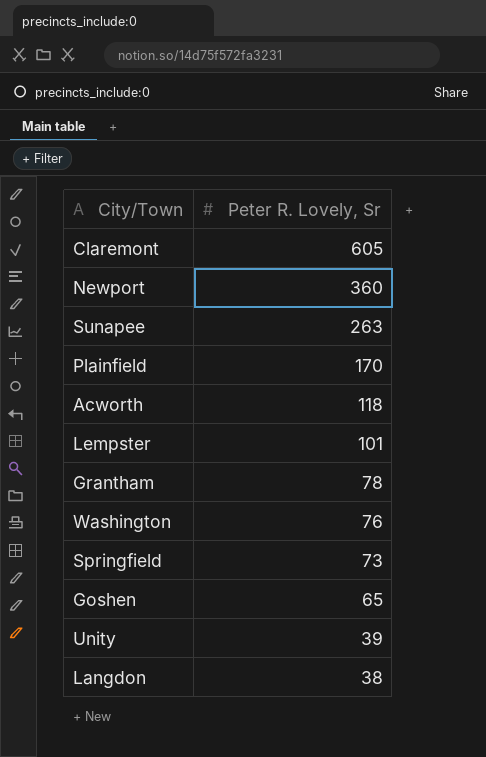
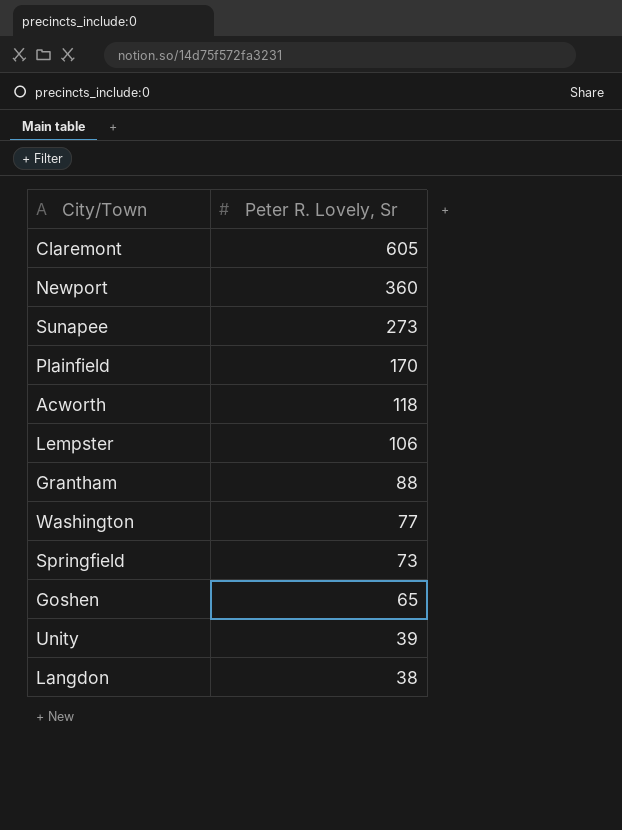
Sunapee | Peter R. Lovely, Sr: 263 -> 273
Lempster | Peter R. Lovely, Sr: 101 -> 106
Grantham | Peter R. Lovely, Sr: 78 -> 88
Washington | Peter R. Lovely, Sr: 76 -> 77

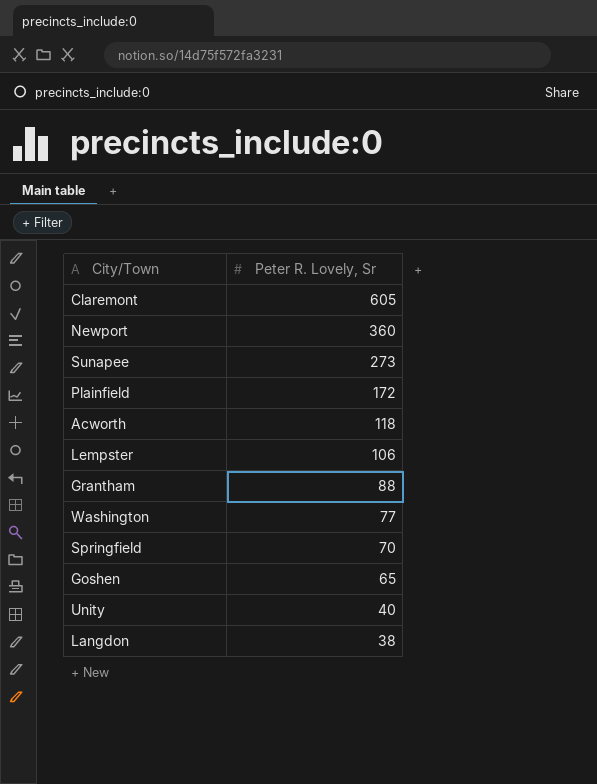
Plainfield | Peter R. Lovely, Sr: 170 -> 172
Springfield | Peter R. Lovely, Sr: 73 -> 70
Unity | Peter R. Lovely, Sr: 39 -> 40

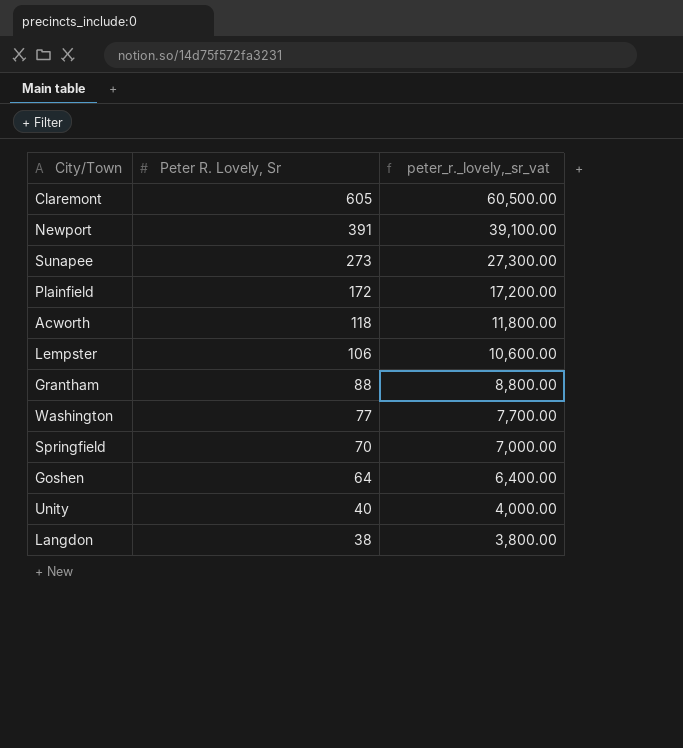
column peter_r._lovely,_sr_vat | formula: none -> [Peter R. Lovely, Sr] * 100
Newport | Peter R. Lovely, Sr: 360 -> 391
Goshen | Peter R. Lovely, Sr: 65 -> 64

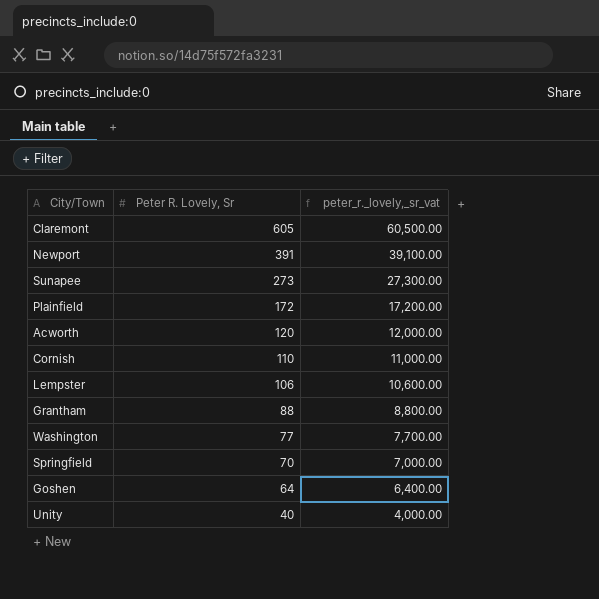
row Langdon: 38 | 3,800.00 -> none
Acworth | Peter R. Lovely, Sr: 118 -> 120
Acworth | peter_r._lovely,_sr_vat: 11,800.00 -> 12,000.00
row Cornish: none -> 110 | 11,000.00

